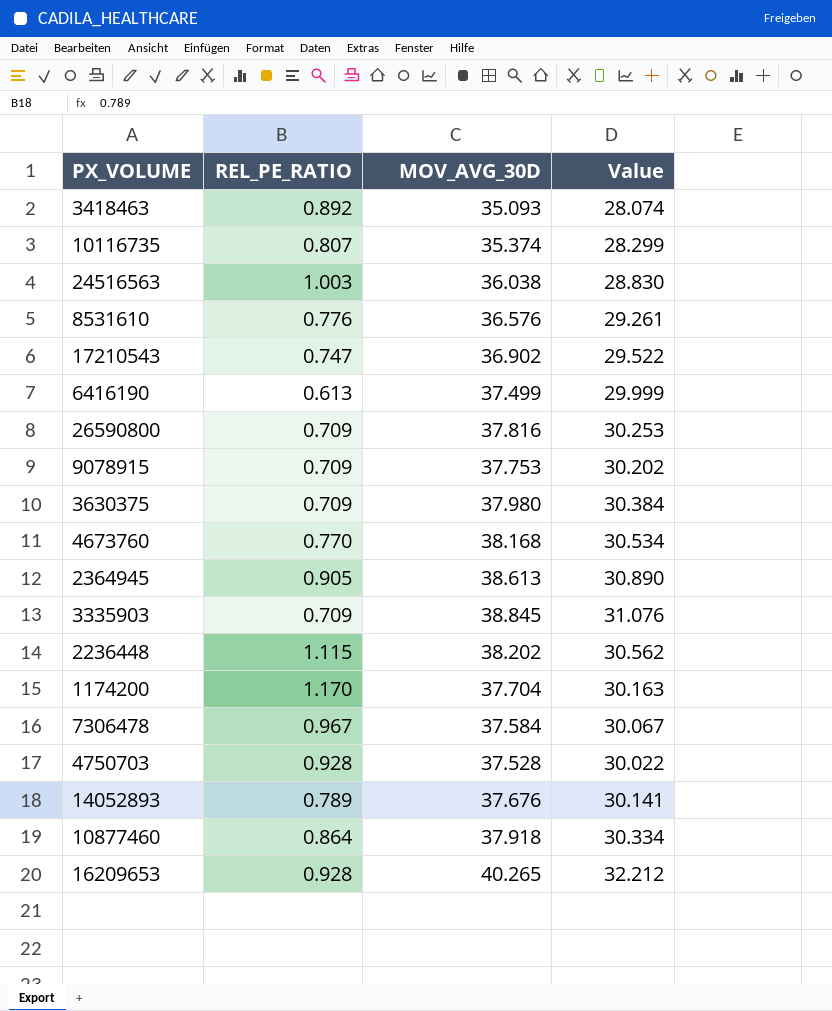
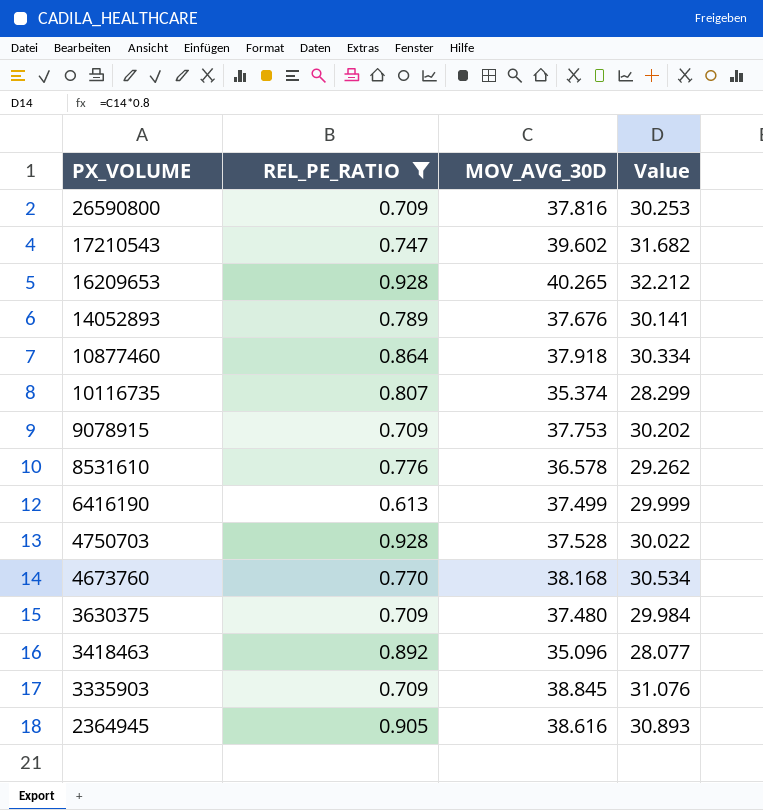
filter: none -> REL_PE_RATIO <= 0.928
row order: none -> PX_VOLUME descending
17210543 | MOV_AVG_30D: 36.902 -> 39.602
17210543 | Value: 29.522 -> 31.682
8531610 | MOV_AVG_30D: 36.576 -> 36.578
8531610 | Value: 29.261 -> 29.262
3630375 | MOV_AVG_30D: 37.980 -> 37.480
3630375 | Value: 30.384 -> 29.984
3418463 | MOV_AVG_30D: 35.093 -> 35.096
3418463 | Value: 28.074 -> 28.077
2364945 | MOV_AVG_30D: 38.613 -> 38.616
2364945 | Value: 30.890 -> 30.893

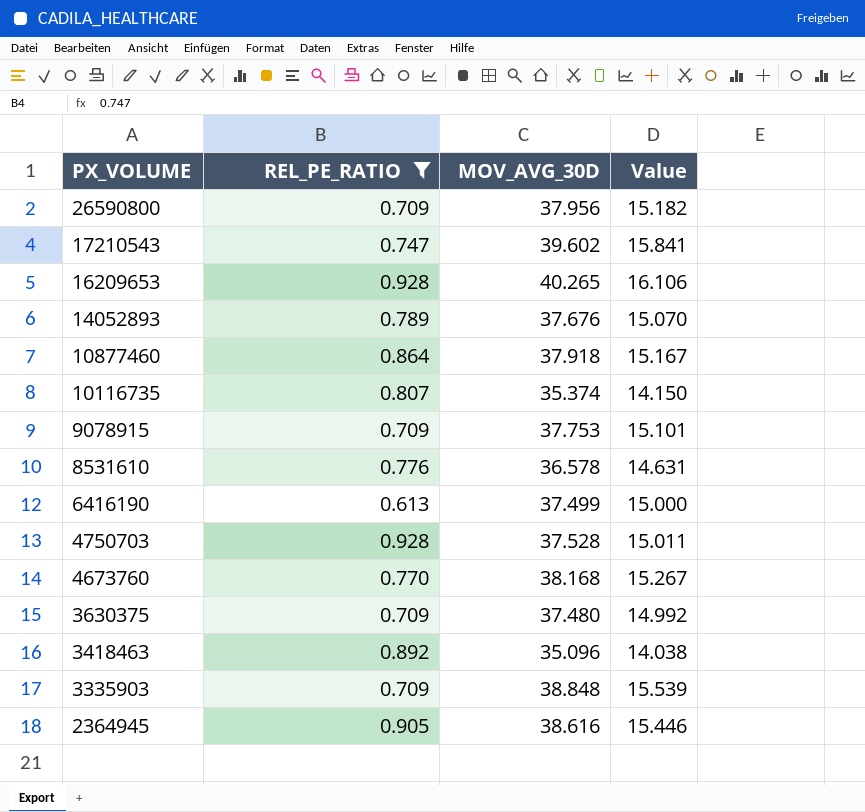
column Value | formula: [MOV_AVG_30D] * 0.8 -> [MOV_AVG_30D] * 0.4
26590800 | MOV_AVG_30D: 37.816 -> 37.956
3335903 | MOV_AVG_30D: 38.845 -> 38.848

